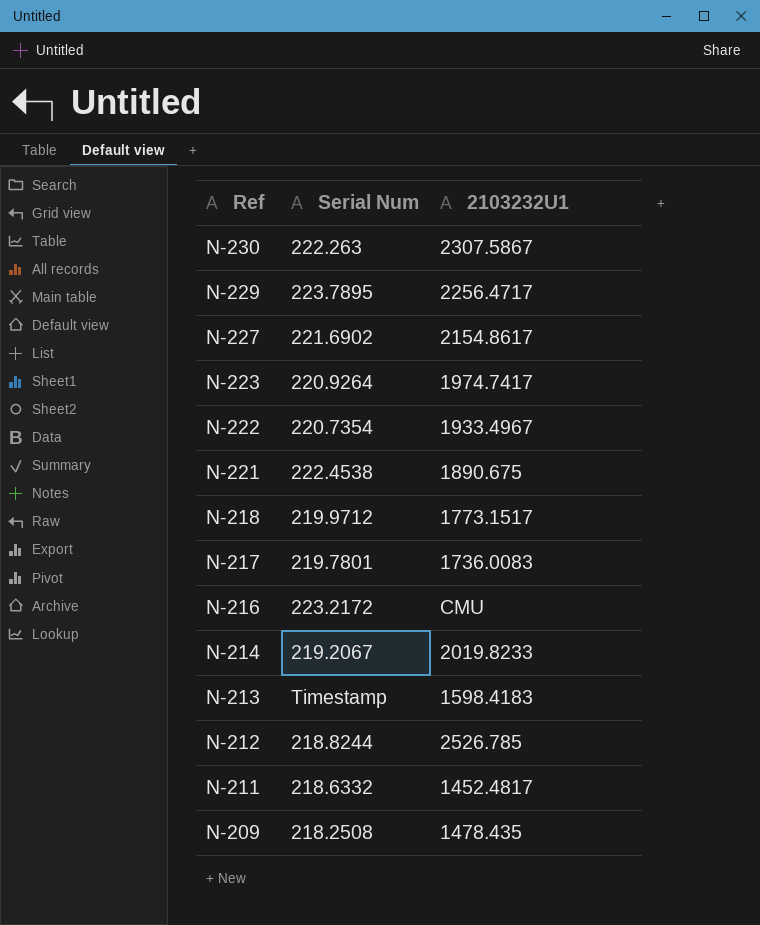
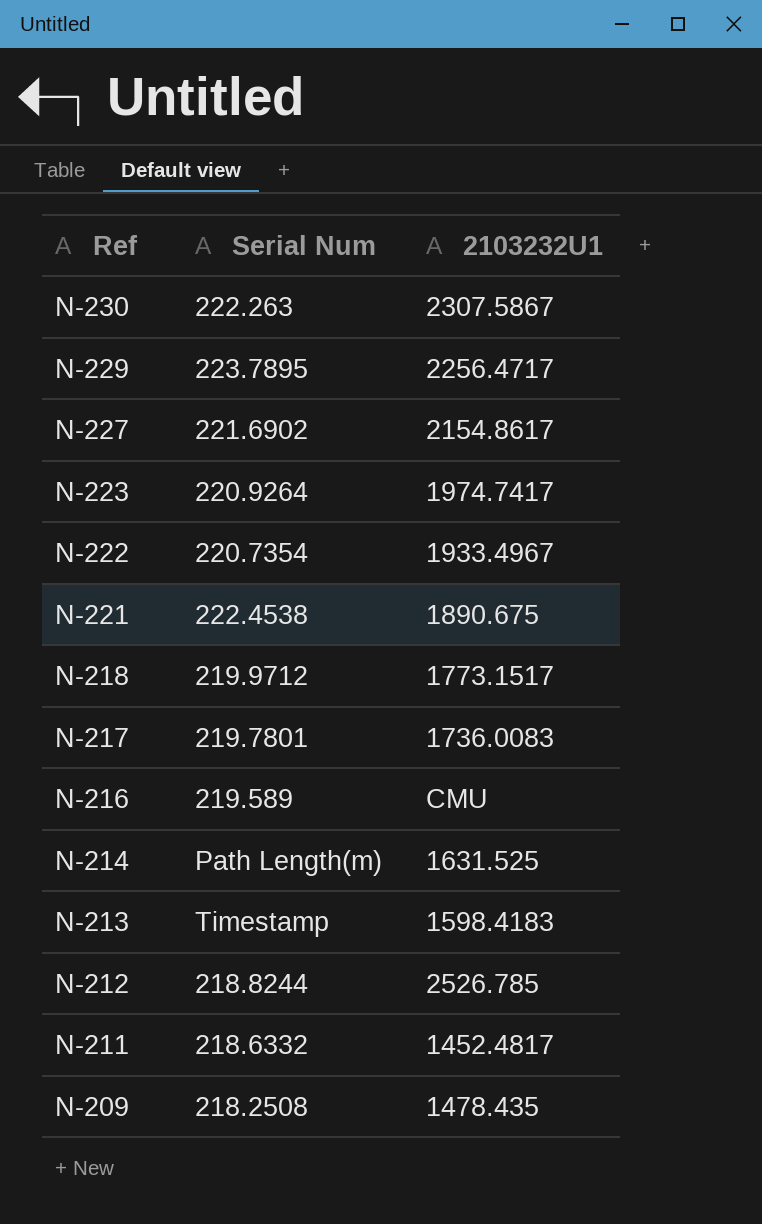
N-216 | Serial Num: 223.2172 -> 219.589
N-214 | Serial Num: 219.2067 -> Path Length(m)
N-214 | 2103232U1: 2019.8233 -> 1631.525

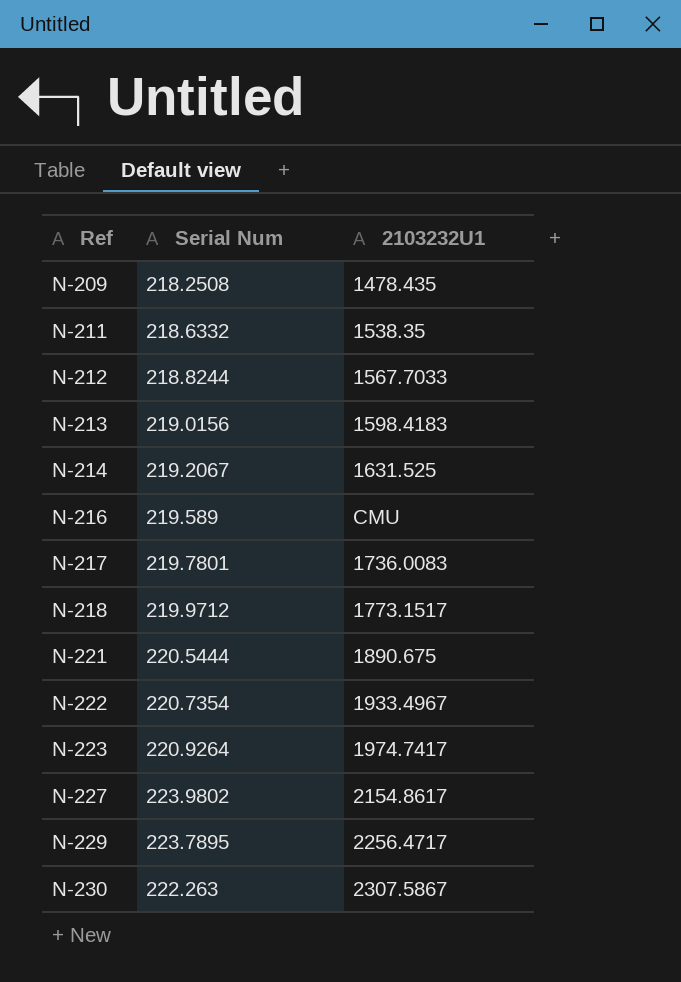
row order: Ref descending -> Ref ascending
N-211 | 2103232U1: 1452.4817 -> 1538.35
N-212 | 2103232U1: 2526.785 -> 1567.7033
N-213 | Serial Num: Timestamp -> 219.0156
N-214 | Serial Num: Path Length(m) -> 219.2067
N-221 | Serial Num: 222.4538 -> 220.5444
N-227 | Serial Num: 221.6902 -> 223.9802

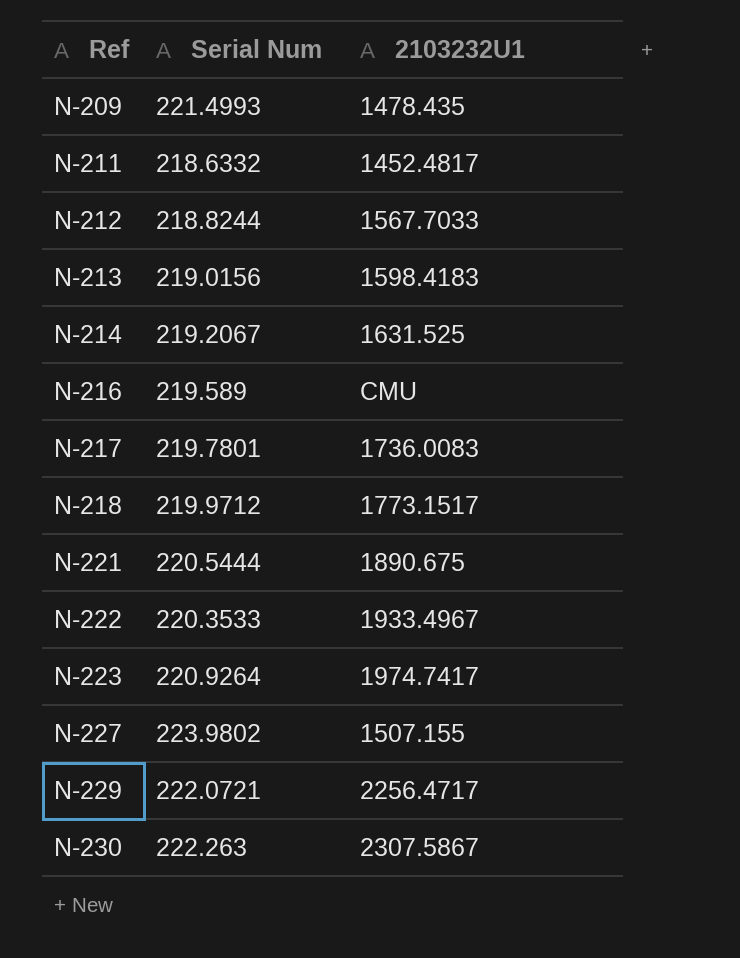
N-209 | Serial Num: 218.2508 -> 221.4993
N-211 | 2103232U1: 1538.35 -> 1452.4817
N-222 | Serial Num: 220.7354 -> 220.3533
N-227 | 2103232U1: 2154.8617 -> 1507.155
N-229 | Serial Num: 223.7895 -> 222.0721

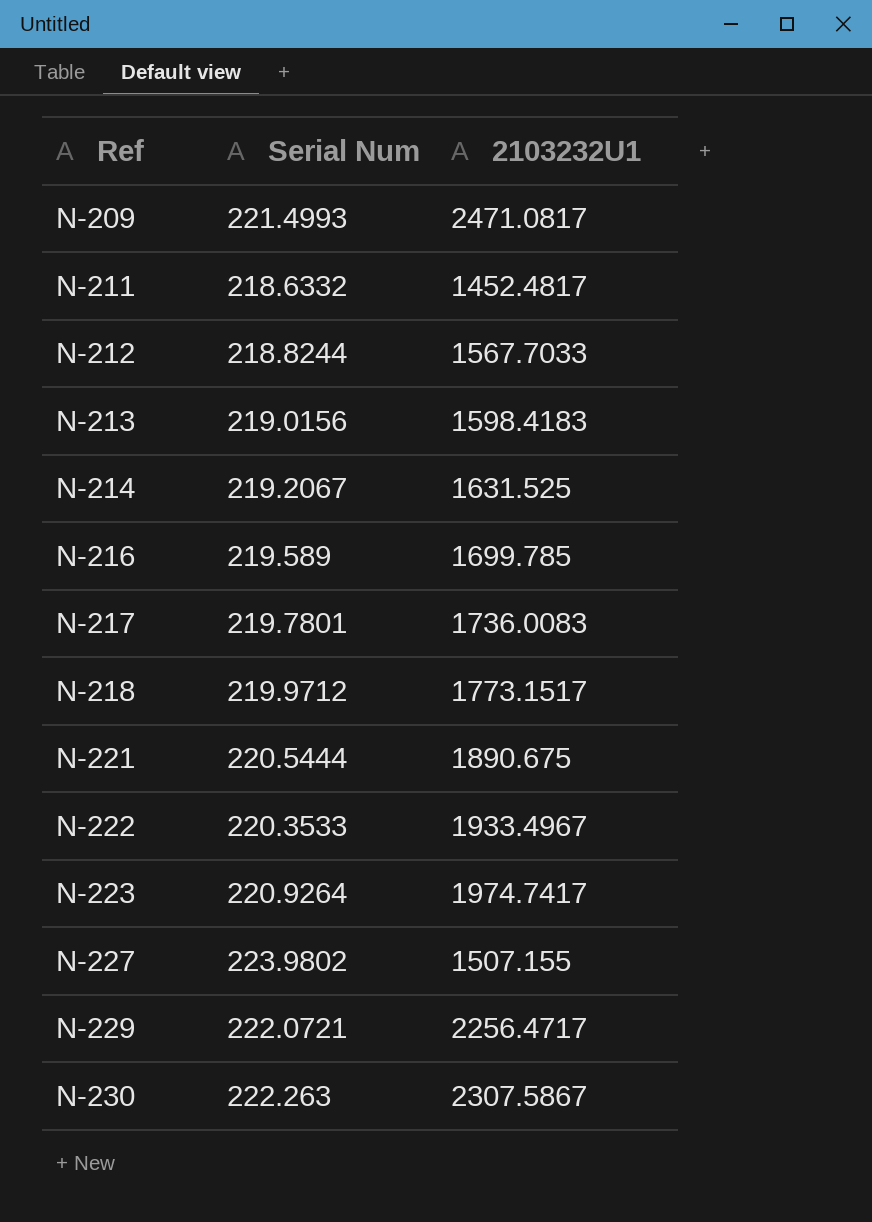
N-209 | 2103232U1: 1478.435 -> 2471.0817
N-216 | 2103232U1: CMU -> 1699.785

